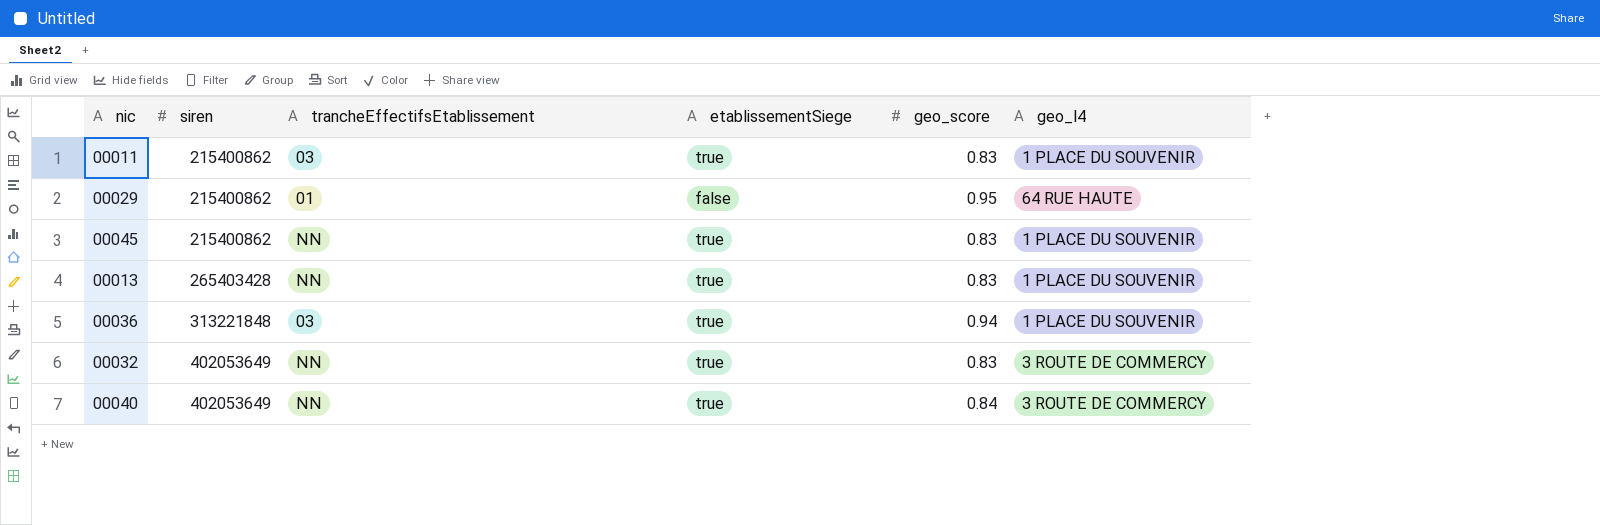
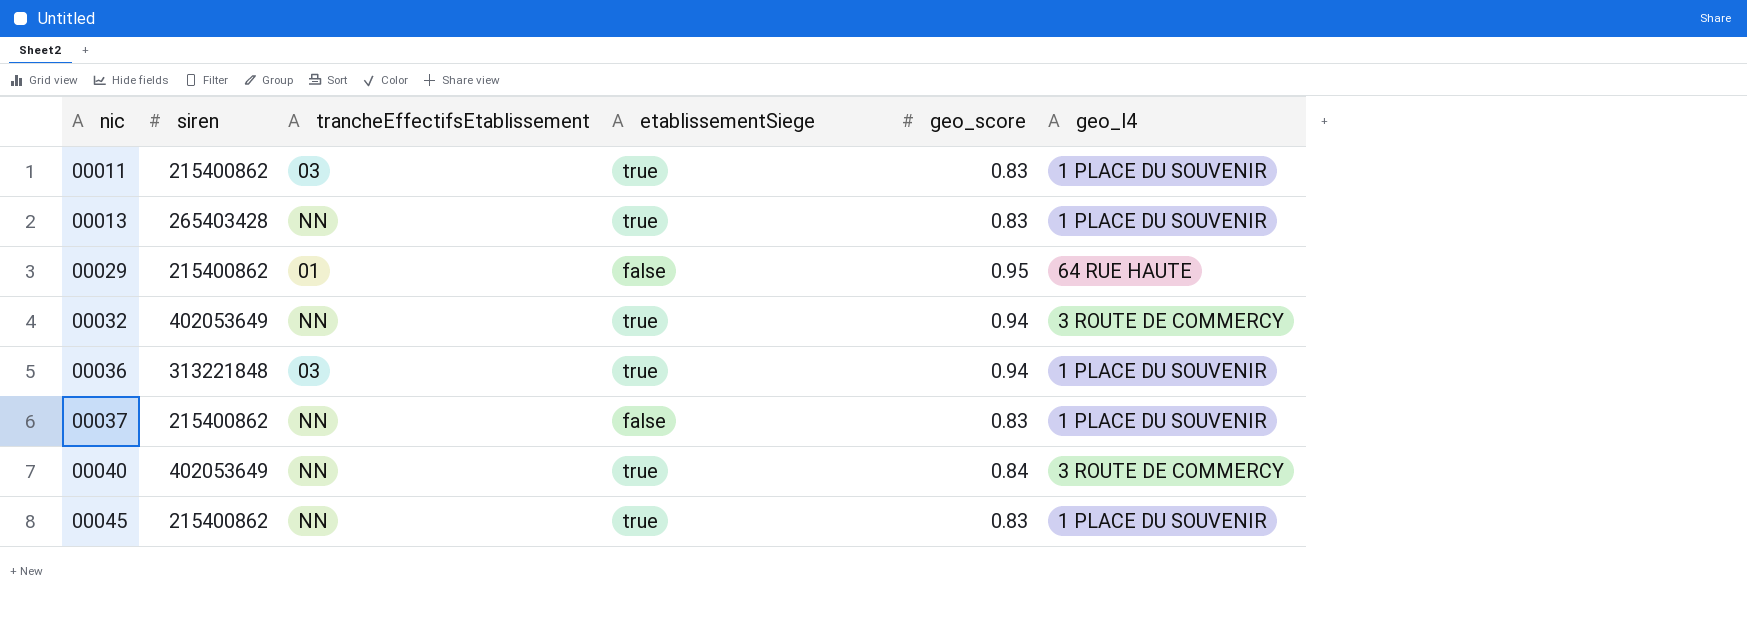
row order: siren ascending -> nic ascending
00032 | geo_score: 0.83 -> 0.94
row 00037: none -> 215400862 | NN | false | 0.83 | 1 PLACE DU SOUVENIR

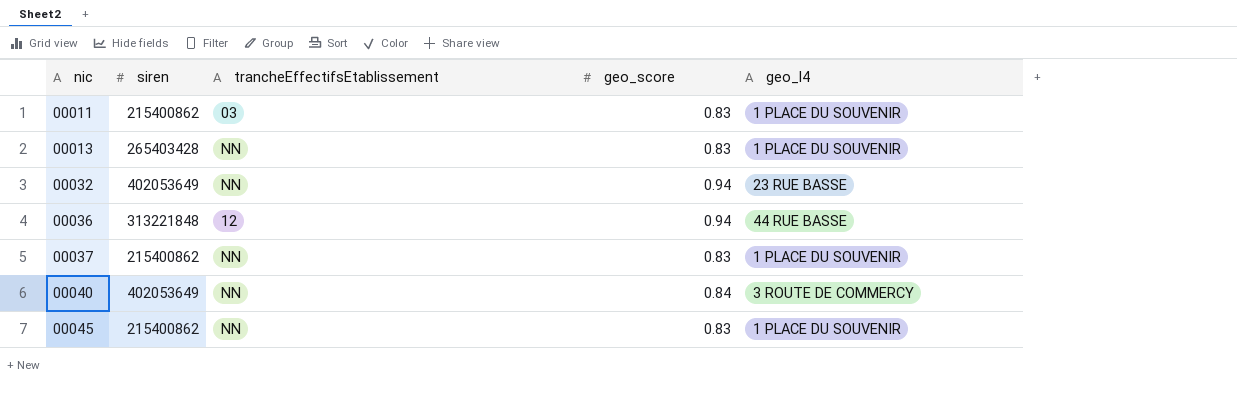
column etablissementSiege | position: 4 -> none
row 00029: 215400862 | 01 | false | 0.95 | 64 RUE HAUTE -> none
00032 | geo_l4: 3 ROUTE DE COMMERCY -> 23 RUE BASSE
00036 | trancheEffectifsEtablissement: 03 -> 12
00036 | geo_l4: 1 PLACE DU SOUVENIR -> 44 RUE BASSE

